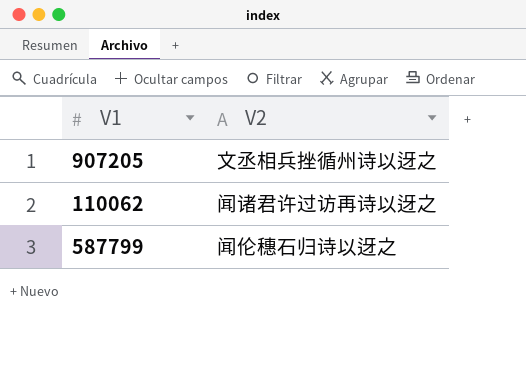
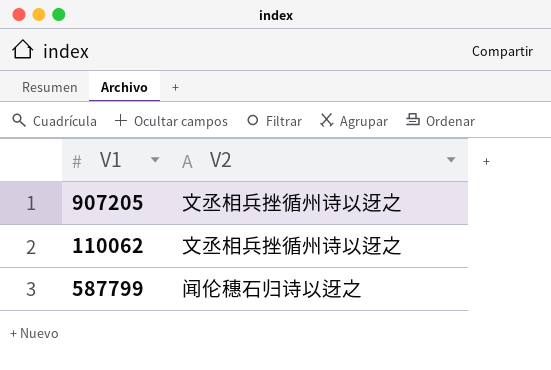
110062 | V2: 闻诸君许过访再诗以迓之 -> 文丞相兵挫循州诗以迓之

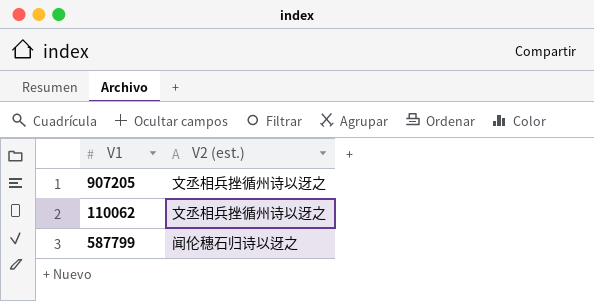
column name: V2 -> V2 (est.)

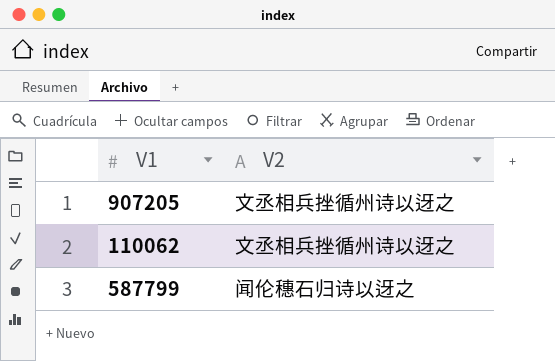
column name: V2 (est.) -> V2

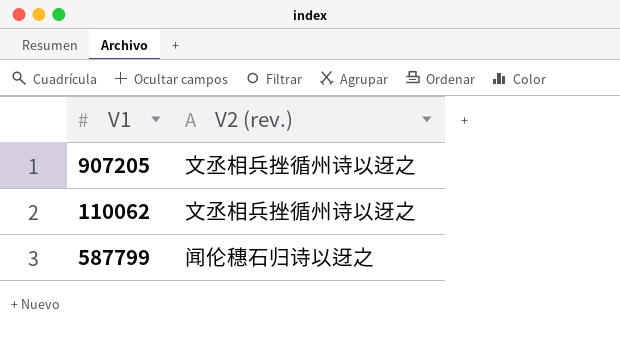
column name: V2 -> V2 (rev.)

